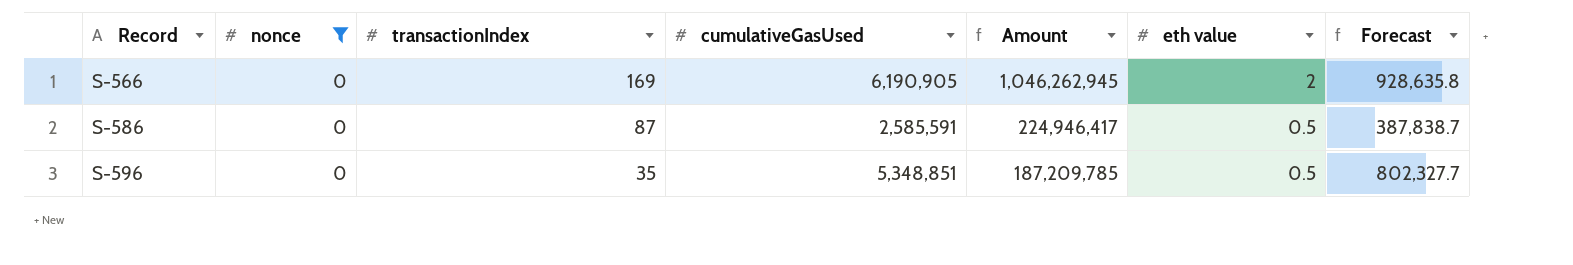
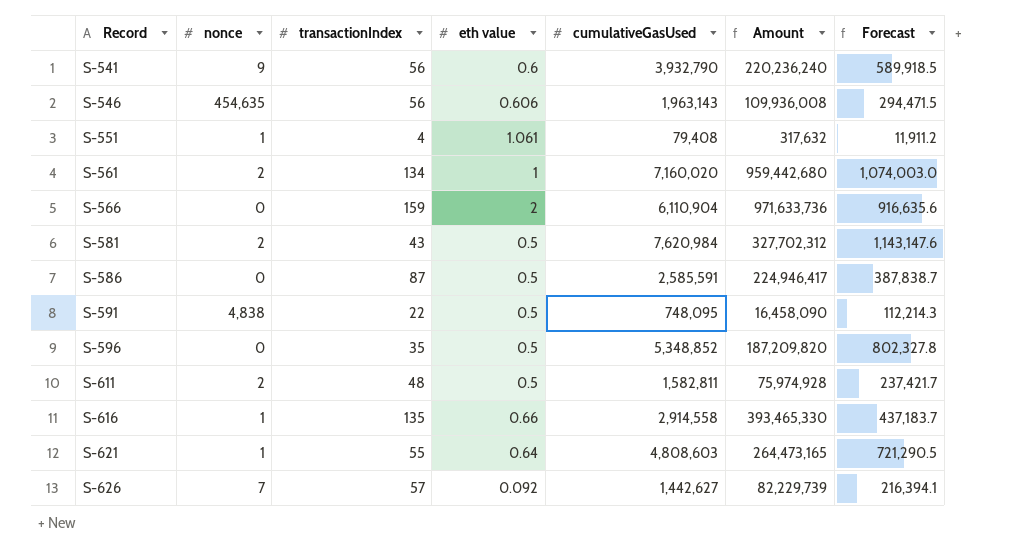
filter: nonce = 0 -> none
column eth value | position: 6 -> 4
S-566 | transactionIndex: 169 -> 159
S-566 | cumulativeGasUsed: 6,190,905 -> 6,110,904
S-566 | Amount: 1,046,262,945 -> 971,633,736
S-566 | Forecast: 928,635.8 -> 916,635.6
S-596 | cumulativeGasUsed: 5,348,851 -> 5,348,852
S-596 | Amount: 187,209,785 -> 187,209,820
S-596 | Forecast: 802,327.7 -> 802,327.8

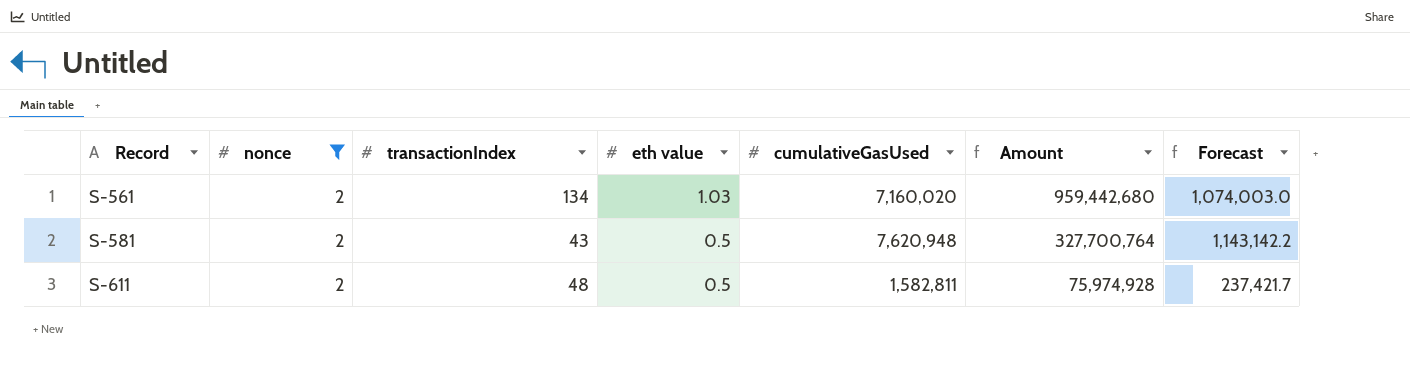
filter: none -> nonce = 2
S-561 | eth value: 1 -> 1.03
S-581 | cumulativeGasUsed: 7,620,984 -> 7,620,948
S-581 | Amount: 327,702,312 -> 327,700,764
S-581 | Forecast: 1,143,147.6 -> 1,143,142.2

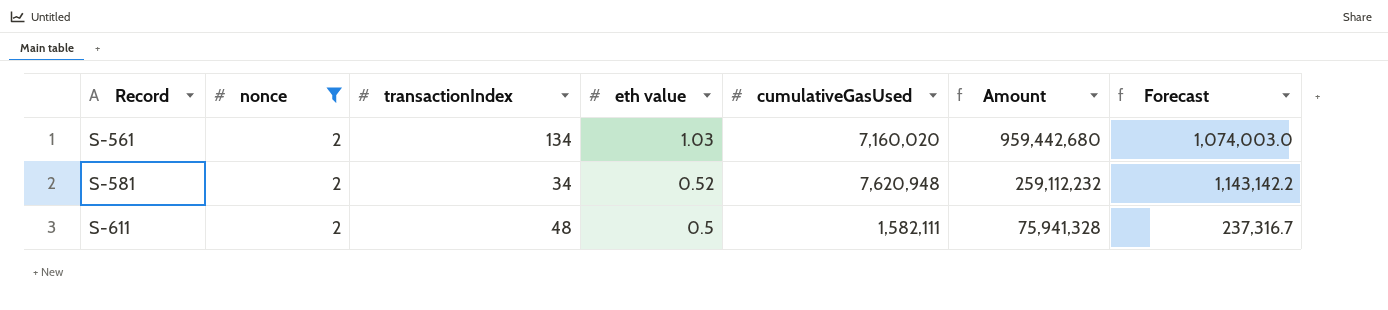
S-581 | transactionIndex: 43 -> 34
S-581 | eth value: 0.5 -> 0.52
S-581 | Amount: 327,700,764 -> 259,112,232
S-611 | cumulativeGasUsed: 1,582,811 -> 1,582,111
S-611 | Amount: 75,974,928 -> 75,941,328
S-611 | Forecast: 237,421.7 -> 237,316.7

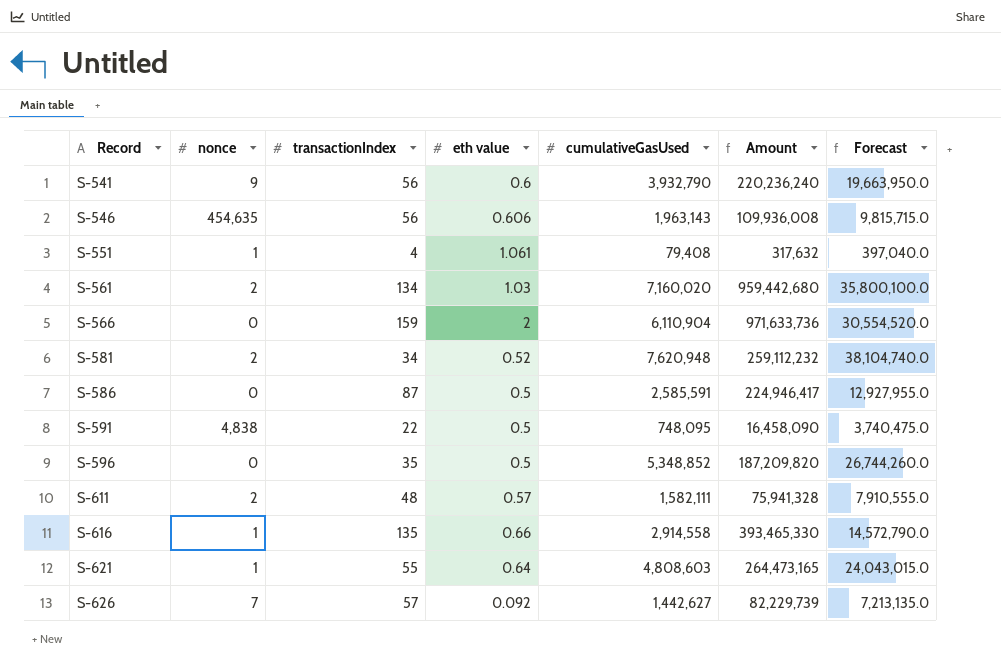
filter: nonce = 2 -> none
column Forecast | formula: [cumulativeGasUsed] * 0.15 -> [cumulativeGasUsed] * 5
S-611 | eth value: 0.5 -> 0.57

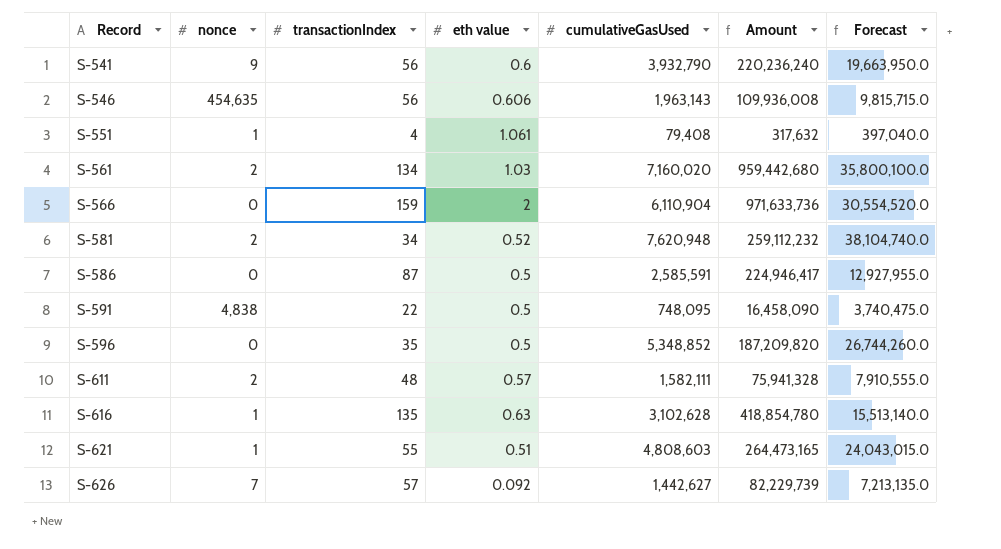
S-616 | eth value: 0.66 -> 0.63
S-616 | cumulativeGasUsed: 2,914,558 -> 3,102,628
S-616 | Amount: 393,465,330 -> 418,854,780
S-616 | Forecast: 14,572,790.0 -> 15,513,140.0
S-621 | eth value: 0.64 -> 0.51

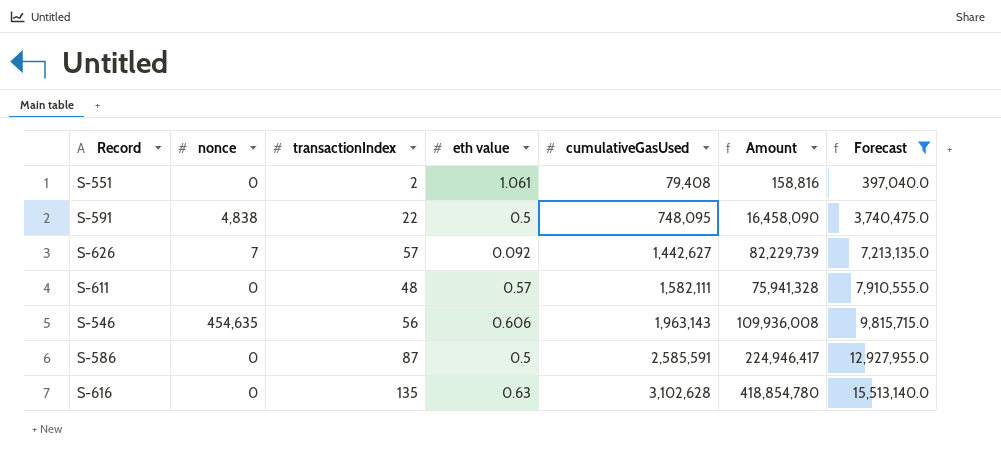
filter: none -> Forecast <= 15,513,140.0
row order: Record ascending -> cumulativeGasUsed ascending
S-551 | nonce: 1 -> 0
S-551 | transactionIndex: 4 -> 2
S-551 | Amount: 317,632 -> 158,816
S-611 | nonce: 2 -> 0
S-616 | nonce: 1 -> 0

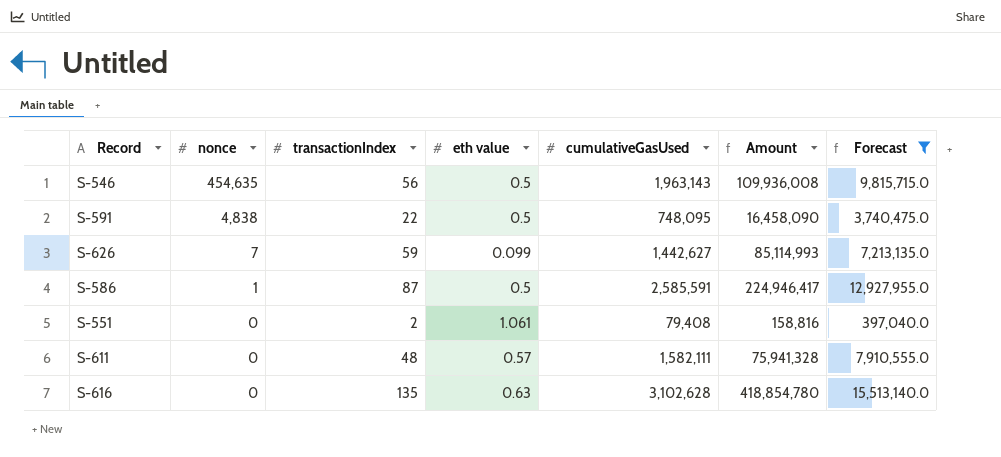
row order: cumulativeGasUsed ascending -> nonce descending
S-546 | eth value: 0.606 -> 0.5
S-626 | transactionIndex: 57 -> 59
S-626 | eth value: 0.092 -> 0.099
S-626 | Amount: 82,229,739 -> 85,114,993
S-586 | nonce: 0 -> 1

